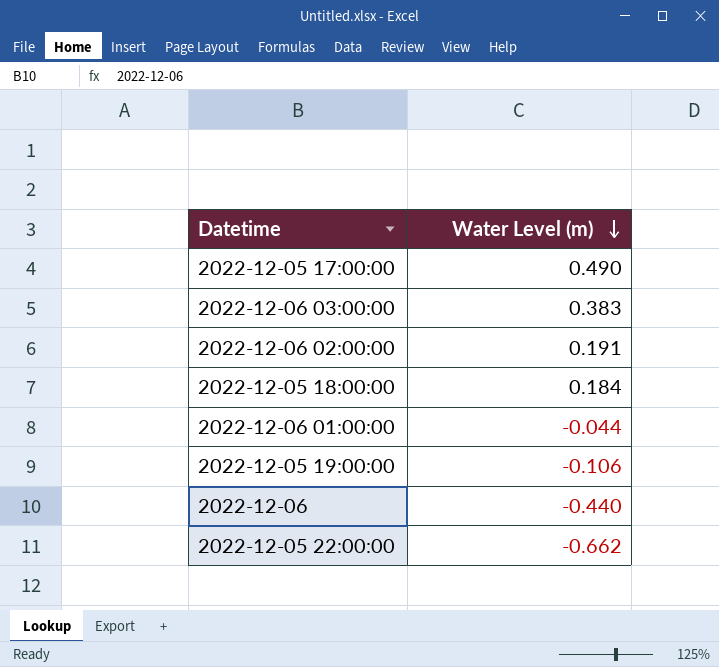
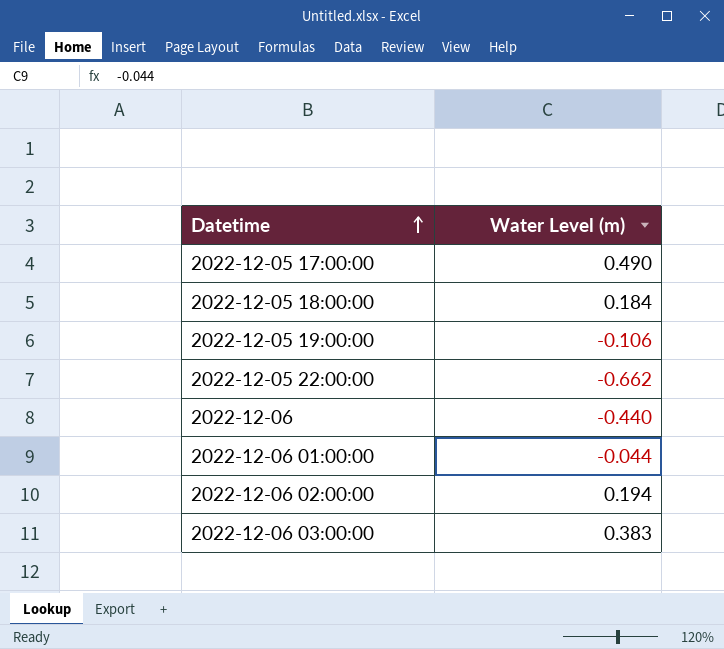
row order: Water Level (m) descending -> Datetime ascending
2022-12-06 02:00:00 | Water Level (m): 0.191 -> 0.194

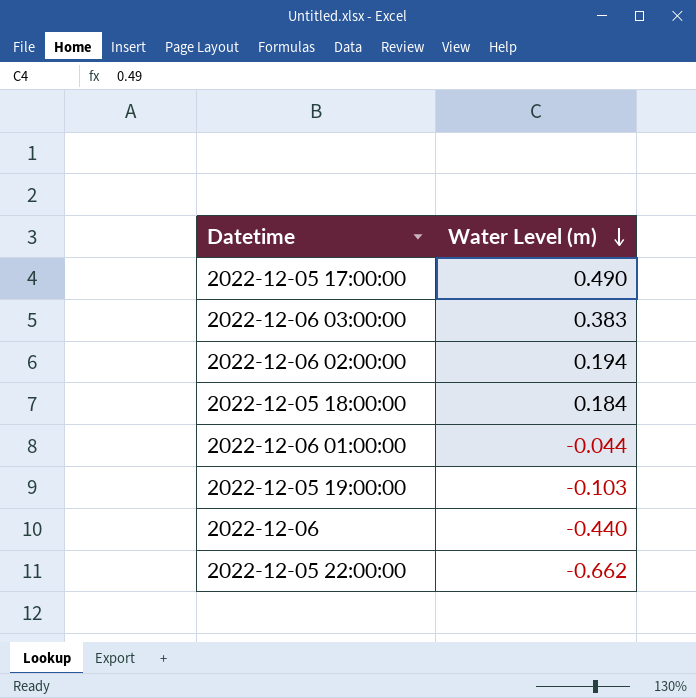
row order: Datetime ascending -> Water Level (m) descending
2022-12-05 19:00:00 | Water Level (m): -0.106 -> -0.103

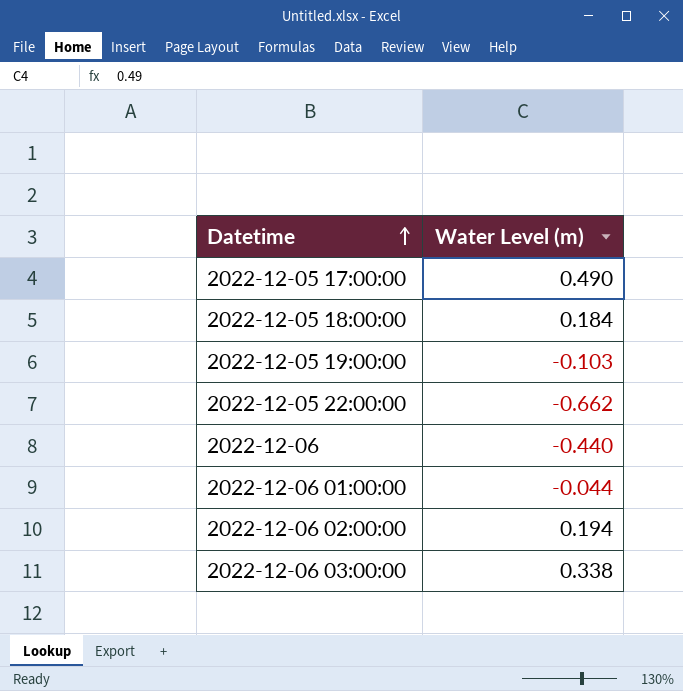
row order: Water Level (m) descending -> Datetime ascending
2022-12-06 03:00:00 | Water Level (m): 0.383 -> 0.338

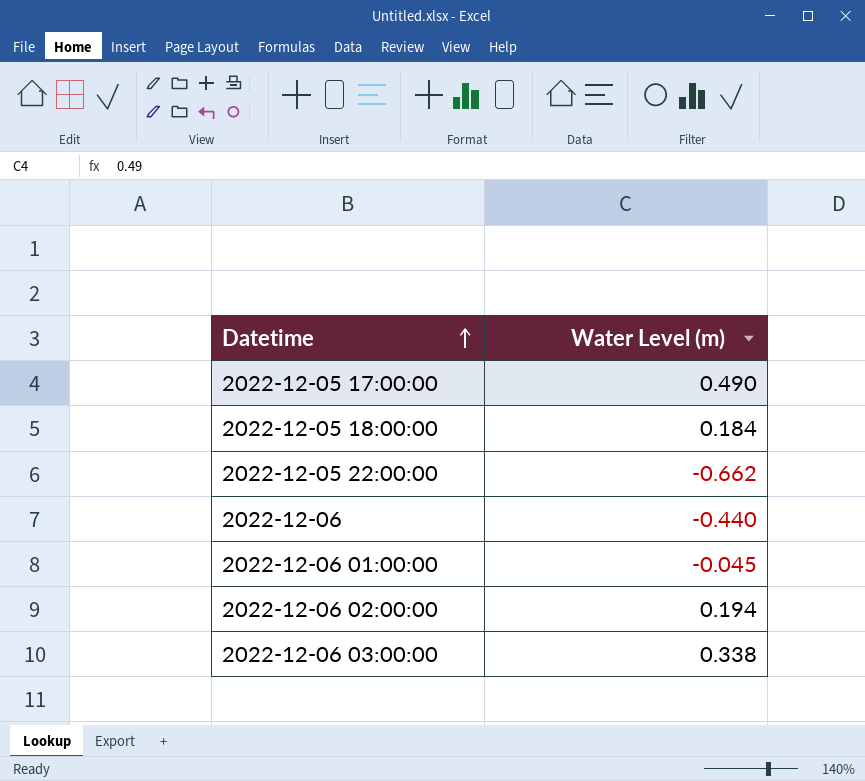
row 2022-12-05 19:00:00: -0.103 -> none
2022-12-06 01:00:00 | Water Level (m): -0.044 -> -0.045

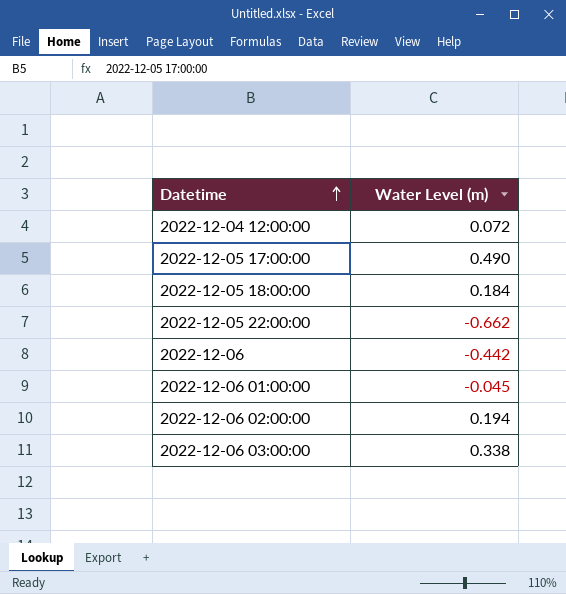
row 2022-12-04 12:00:00: none -> 0.072
2022-12-06 | Water Level (m): -0.440 -> -0.442

